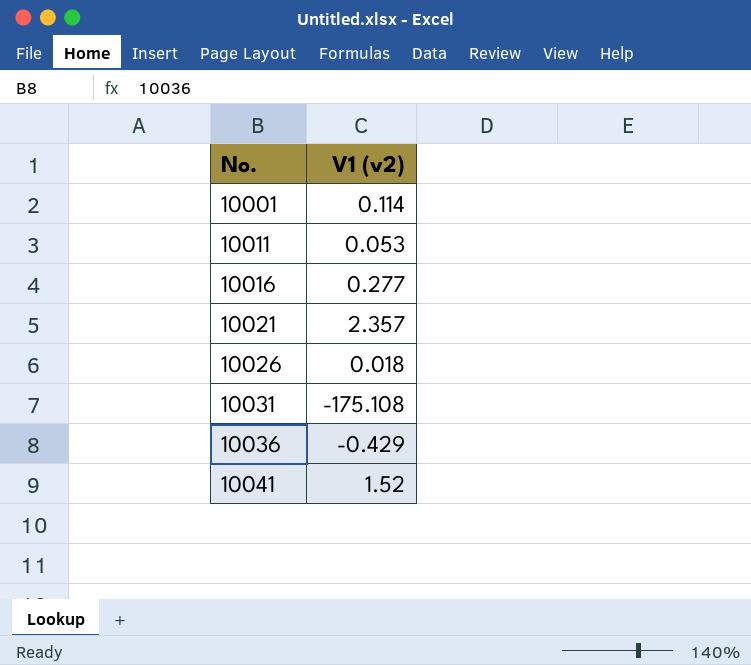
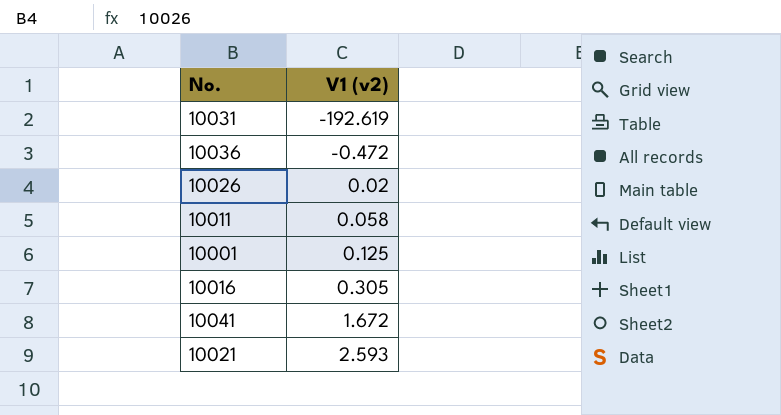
row order: No. ascending -> V1 (v2) ascending
10031 | V1 (v2): -175.108 -> -192.619
10036 | V1 (v2): -0.429 -> -0.472
10026 | V1 (v2): 0.018 -> 0.02
10011 | V1 (v2): 0.053 -> 0.058
10001 | V1 (v2): 0.114 -> 0.125
10016 | V1 (v2): 0.277 -> 0.305
10041 | V1 (v2): 1.52 -> 1.672
10021 | V1 (v2): 2.357 -> 2.593

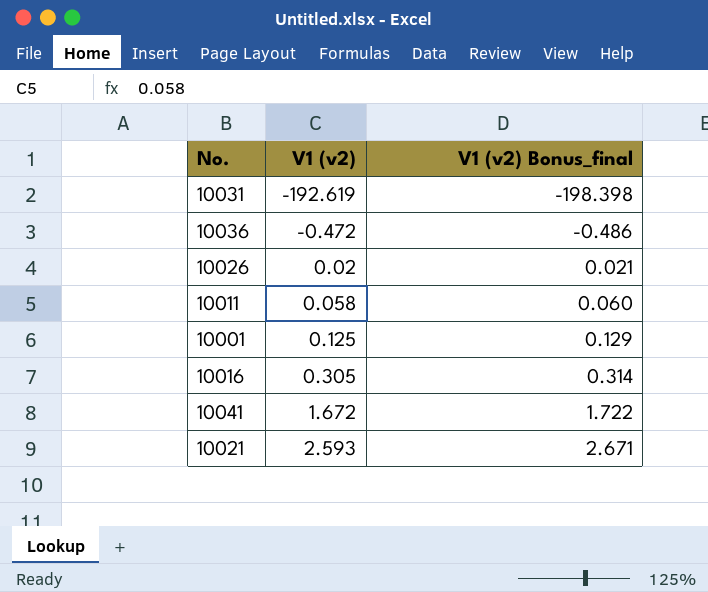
column V1 (v2) Bonus_final | formula: none -> [V1 (v2)] * 1.03

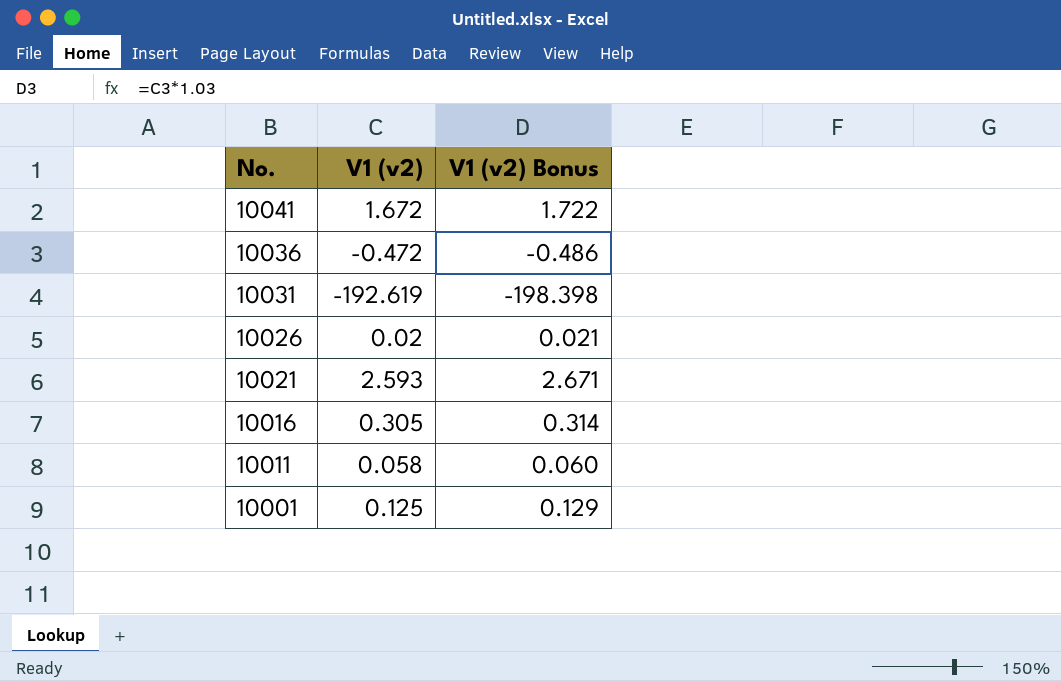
row order: V1 (v2) ascending -> No. descending
column name: V1 (v2) Bonus_final -> V1 (v2) Bonus

